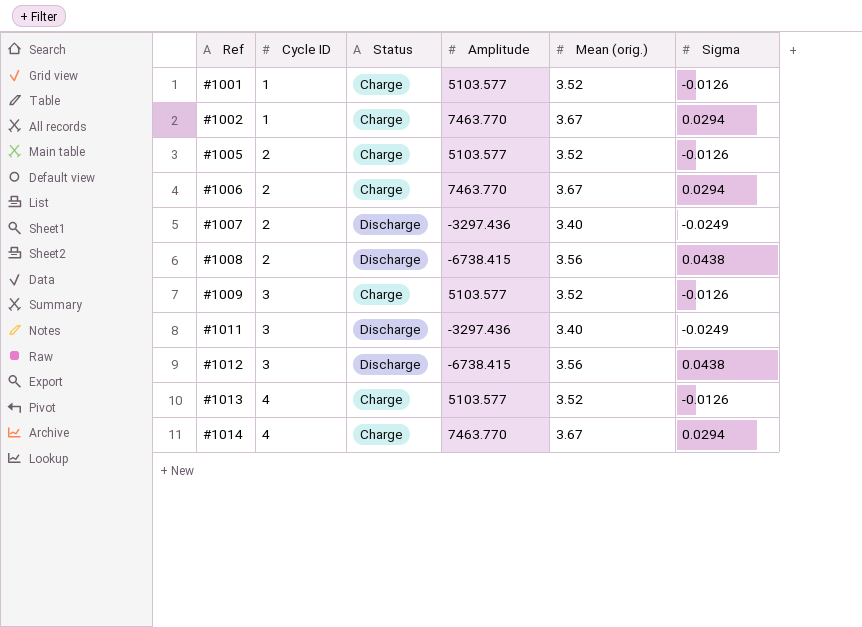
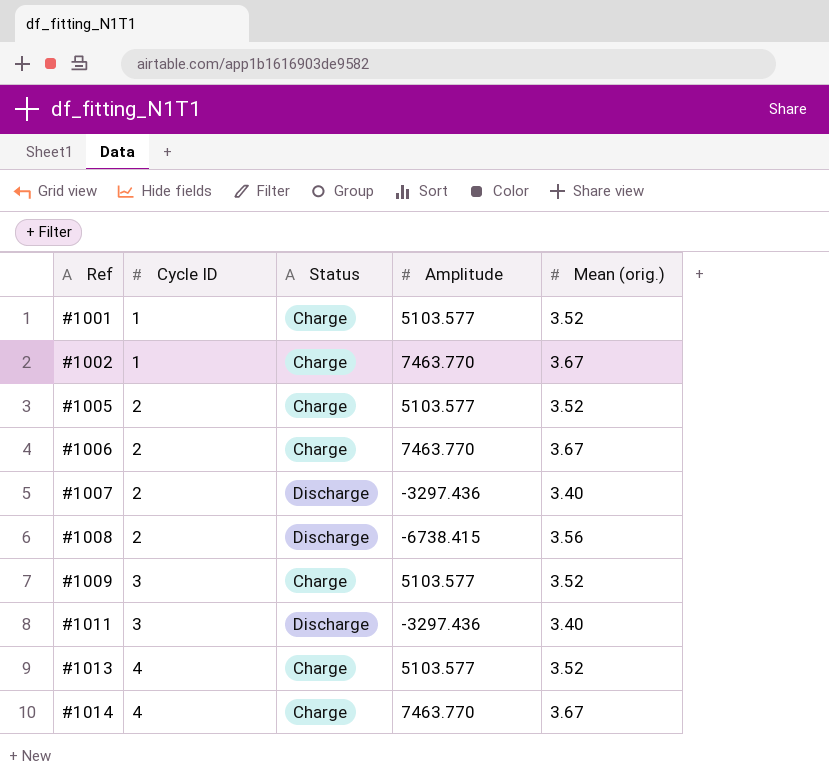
column Sigma | position: 6 -> none
row #1012: 3 | Discharge | -6738.415 | 3.56 | 0.0438 -> none

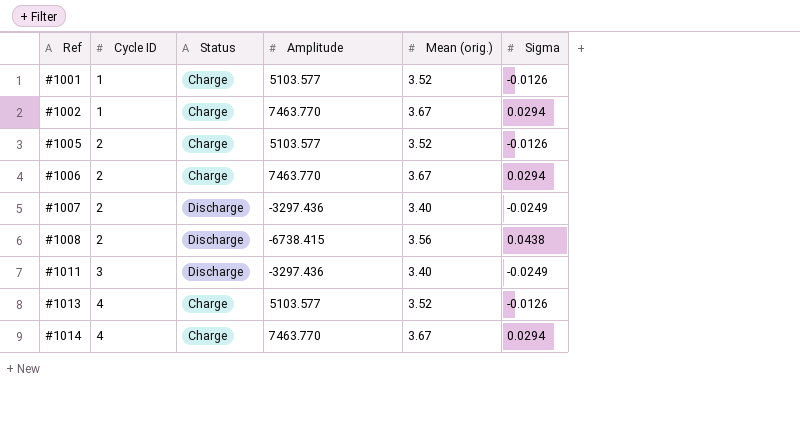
column Sigma | position: none -> 6
row #1009: 3 | Charge | 5103.577 | 3.52 -> none

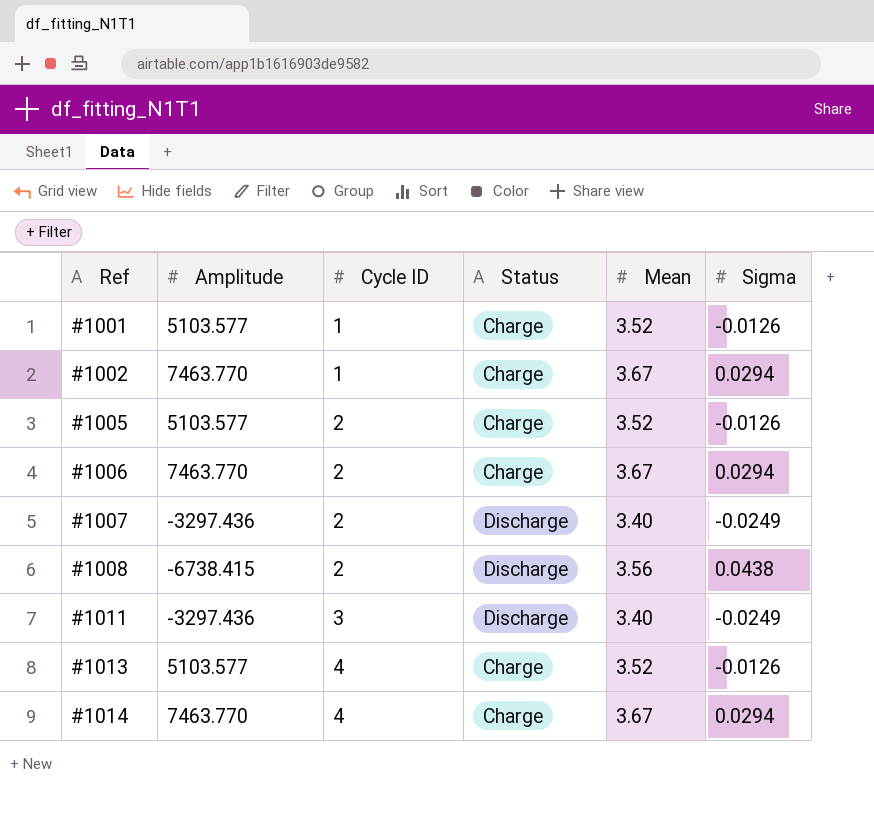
column Amplitude | position: 4 -> 2
column name: Mean (orig.) -> Mean

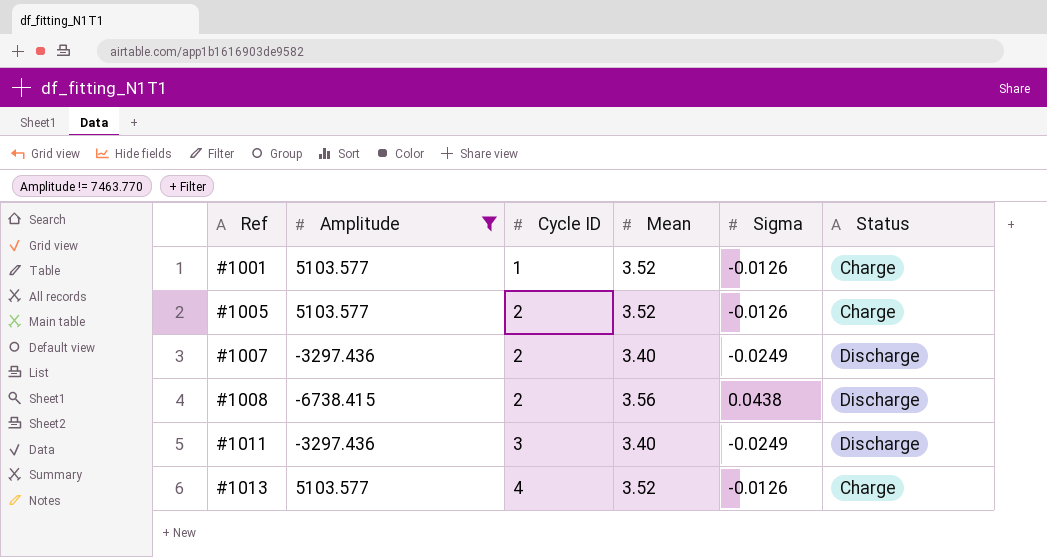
filter: none -> Amplitude != 7463.770
column Status | position: 4 -> 6

